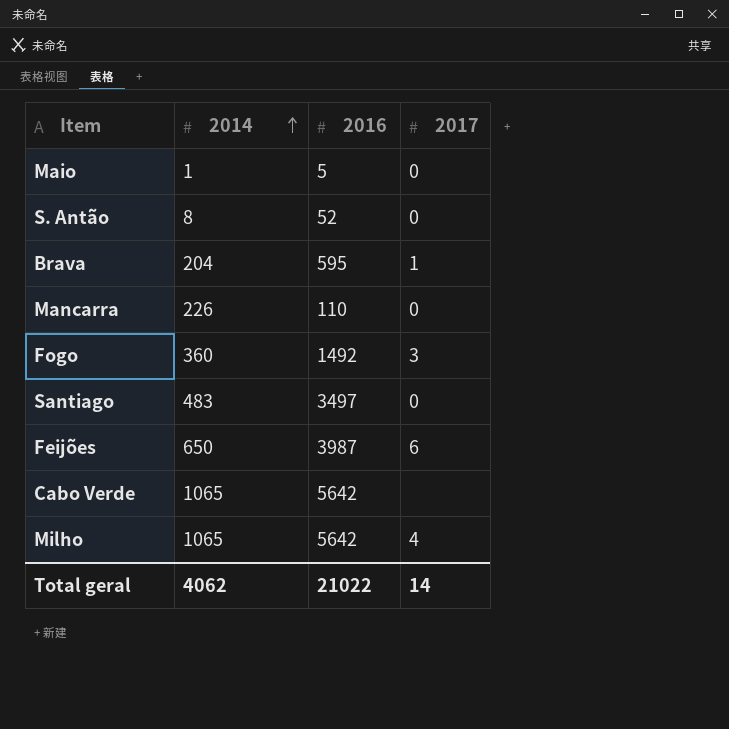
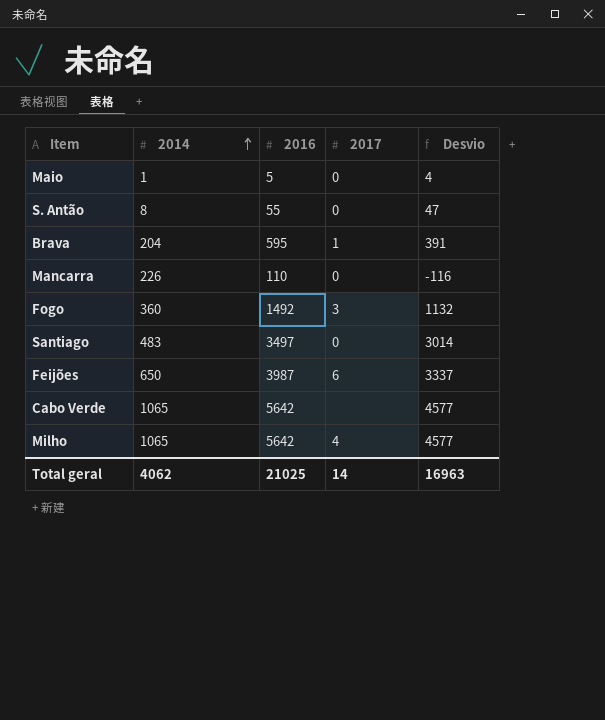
column Desvio | formula: none -> [2016] - [2014]
S. Antão | 2016: 52 -> 55
Total geral | 2016: 21022 -> 21025

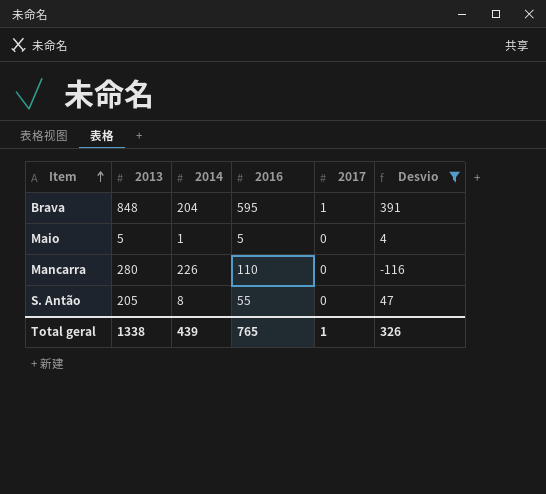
filter: none -> Desvio <= 391
row order: 2014 ascending -> Item ascending
column 2013 | position: none -> 2
Total geral | 2014: 4062 -> 439
Total geral | 2016: 21025 -> 765
Total geral | 2017: 14 -> 1
Total geral | Desvio: 16963 -> 326

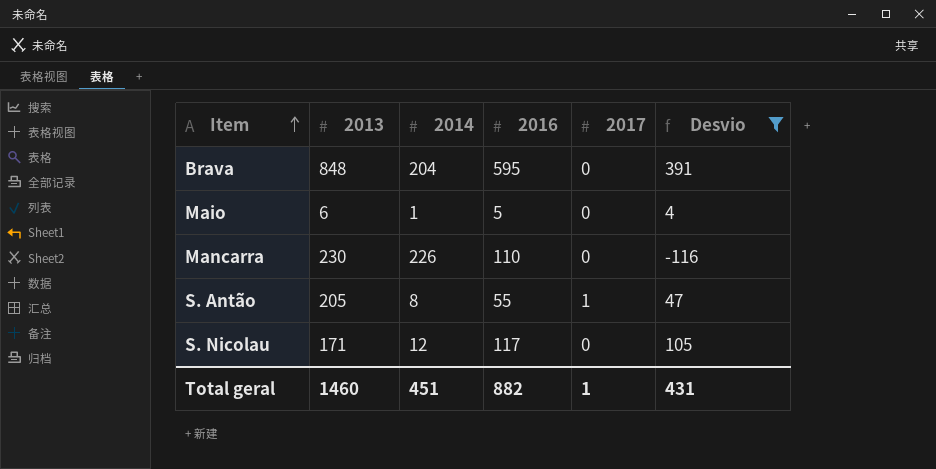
Brava | 2017: 1 -> 0
Maio | 2013: 5 -> 6
Mancarra | 2013: 280 -> 230
S. Antão | 2017: 0 -> 1
row S. Nicolau: none -> 171 | 12 | 117 | 0 | 105
Total geral | 2013: 1338 -> 1460
Total geral | 2014: 439 -> 451
Total geral | 2016: 765 -> 882
Total geral | Desvio: 326 -> 431

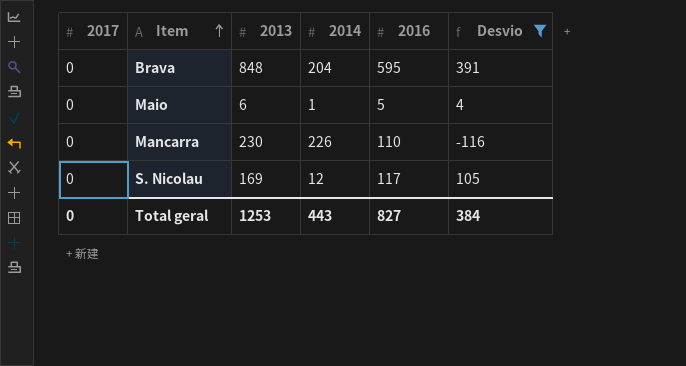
column 2017 | position: 5 -> 1
row S. Antão: 205 | 8 | 55 | 1 | 47 -> none
S. Nicolau | 2013: 171 -> 169
Total geral | 2017: 1 -> 0
Total geral | 2013: 1460 -> 1253
Total geral | 2014: 451 -> 443
Total geral | 2016: 882 -> 827
Total geral | Desvio: 431 -> 384

